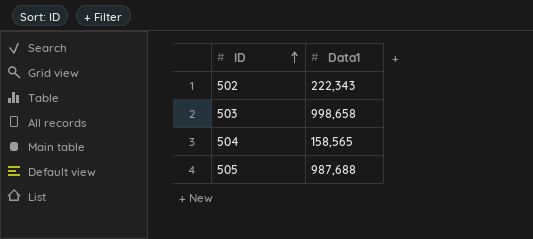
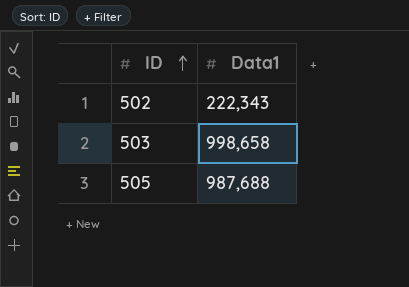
row 504: 158,565 -> none

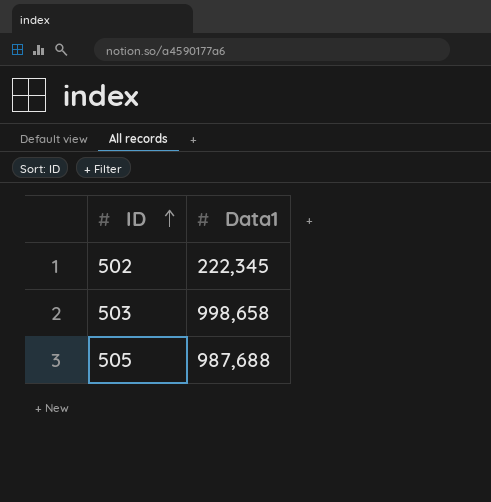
502 | Data1: 222,343 -> 222,345

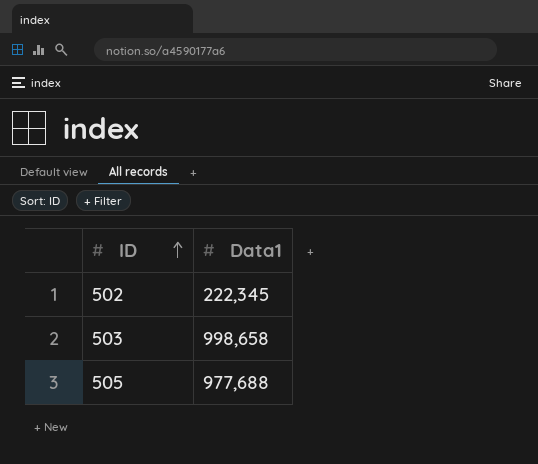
505 | Data1: 987,688 -> 977,688

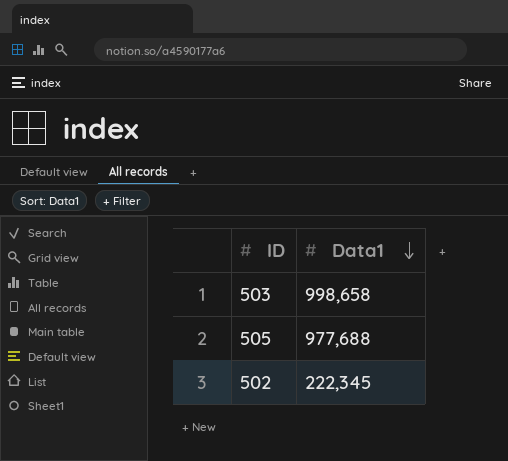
row order: ID ascending -> Data1 descending

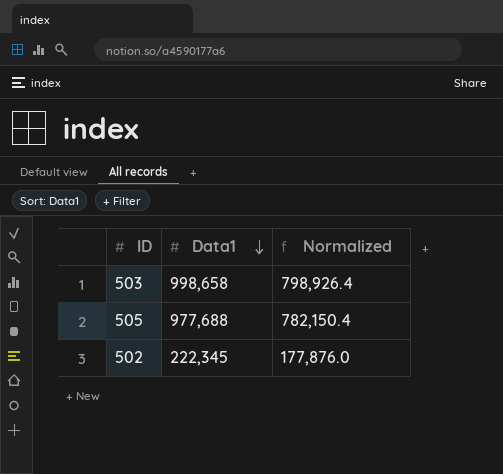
column Normalized | formula: none -> [Data1] * 0.8

